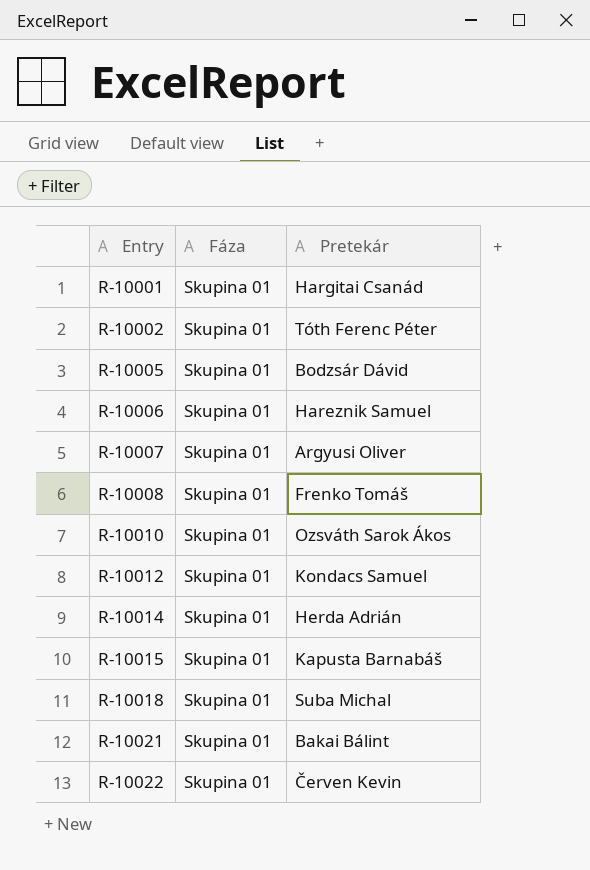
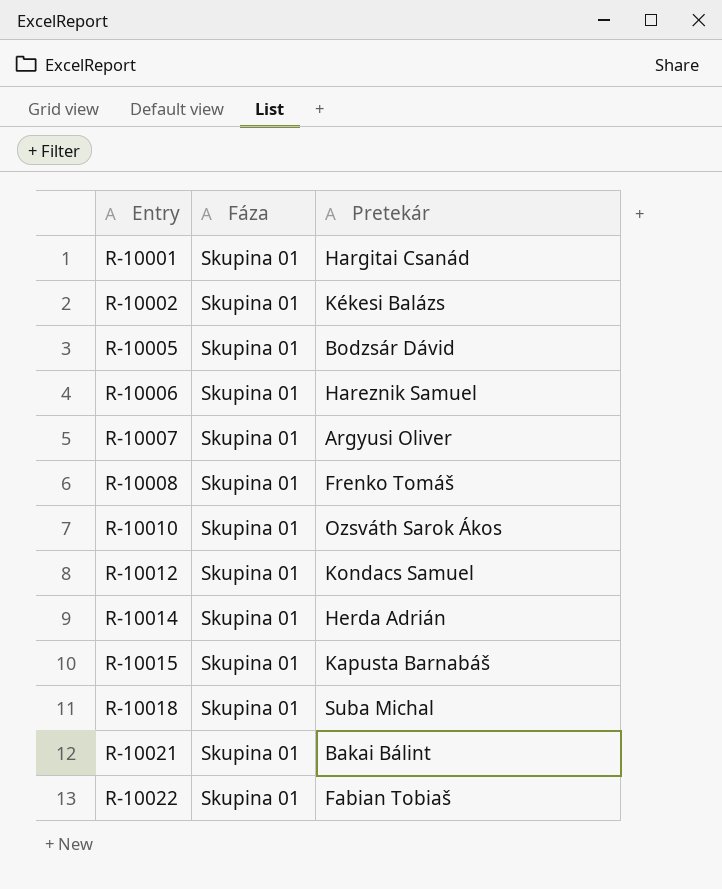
R-10002 | Pretekár: Tóth Ferenc Péter -> Kékesi Balázs
R-10022 | Pretekár: Červen Kevin -> Fabian Tobiaš

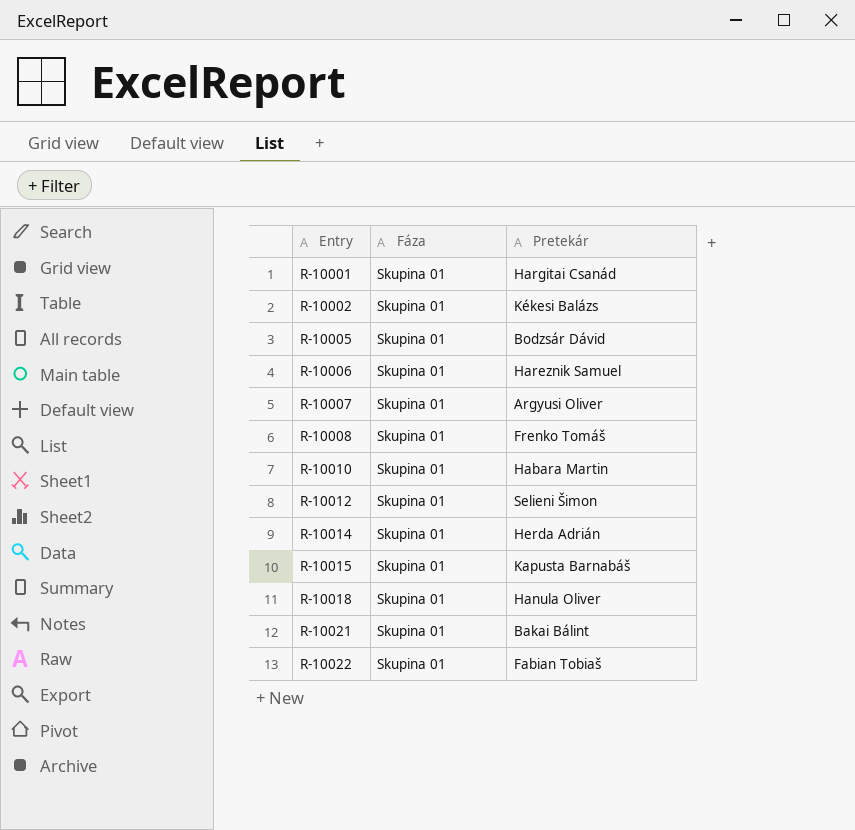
R-10010 | Pretekár: Ozsváth Sarok Ákos -> Habara Martin
R-10012 | Pretekár: Kondacs Samuel -> Selieni Šimon
R-10018 | Pretekár: Suba Michal -> Hanula Oliver

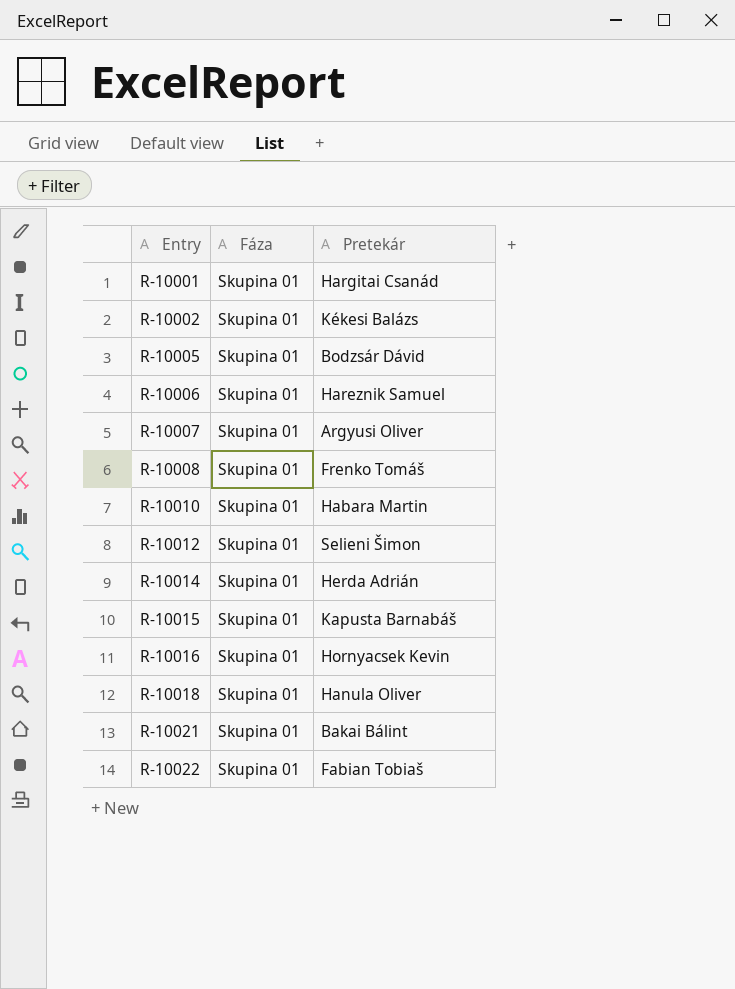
row R-10016: none -> Skupina 01 | Hornyacsek Kevin

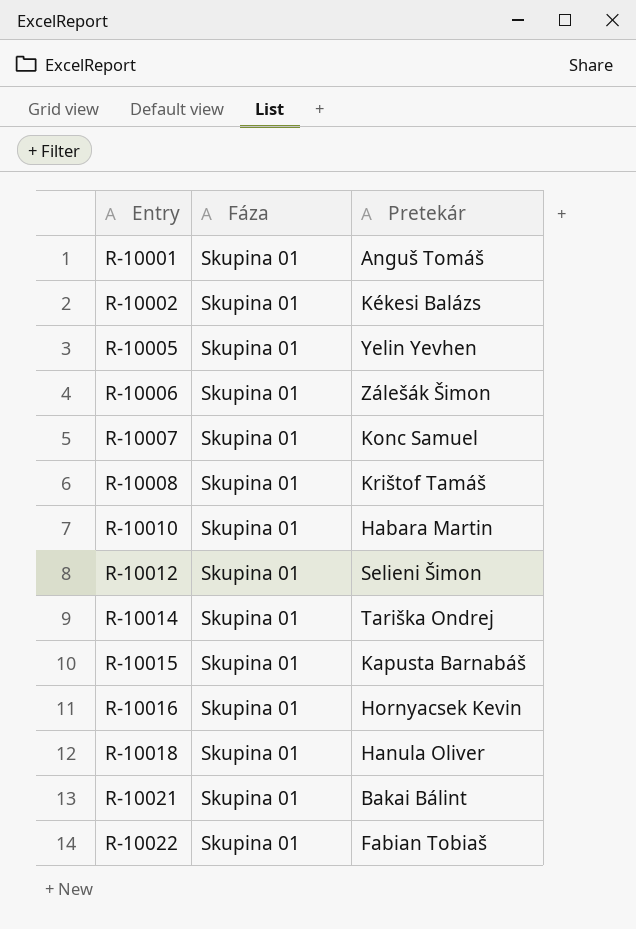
R-10001 | Pretekár: Hargitai Csanád -> Anguš Tomáš
R-10005 | Pretekár: Bodzsár Dávid -> Yelin Yevhen
R-10006 | Pretekár: Hareznik Samuel -> Zálešák Šimon
R-10007 | Pretekár: Argyusi Oliver -> Konc Samuel
R-10008 | Pretekár: Frenko Tomáš -> Krištof Tamáš
R-10014 | Pretekár: Herda Adrián -> Tariška Ondrej

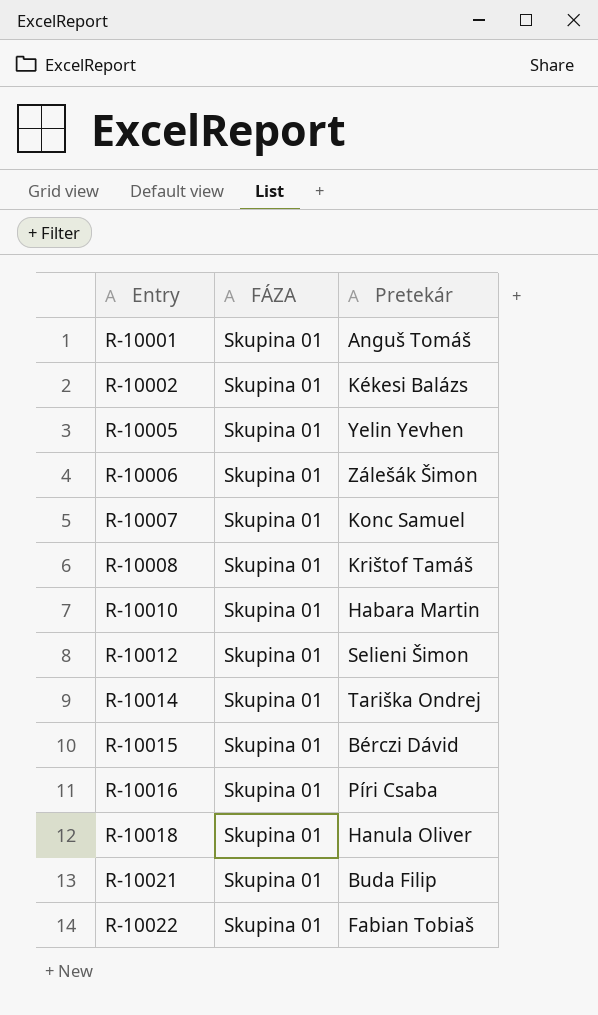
column name: Fáza -> FÁZA
R-10015 | Pretekár: Kapusta Barnabáš -> Bérczi Dávid
R-10016 | Pretekár: Hornyacsek Kevin -> Píri Csaba
R-10021 | Pretekár: Bakai Bálint -> Buda Filip

